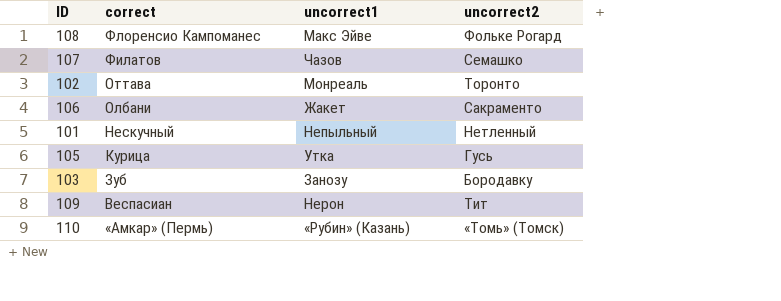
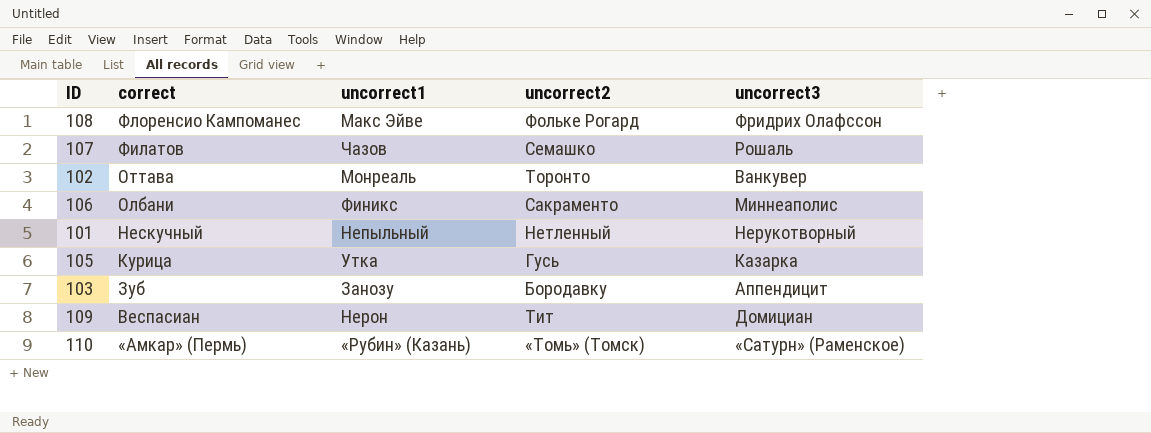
column uncorrect3 | position: none -> 5
106 | uncorrect1: Жакет -> Финикс

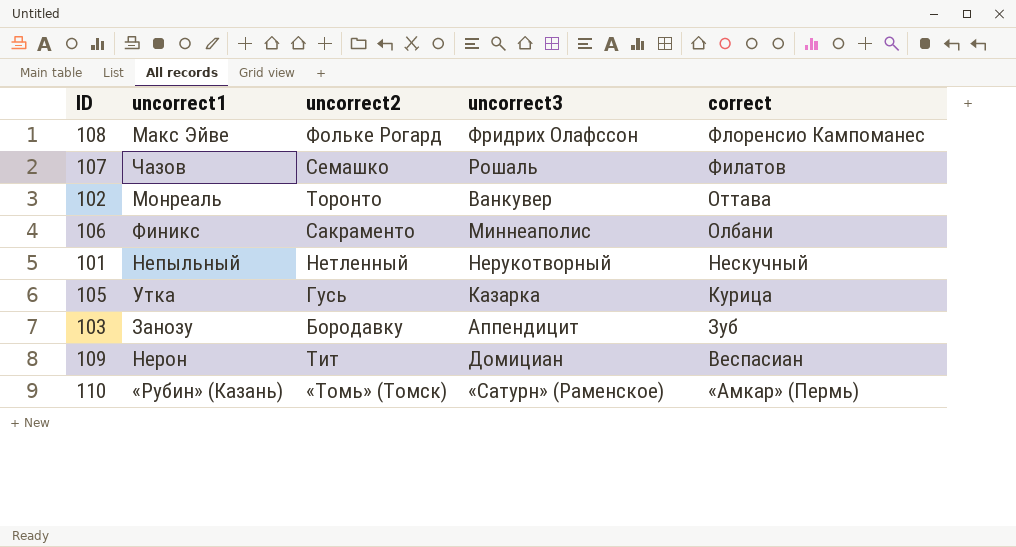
column correct | position: 2 -> 5

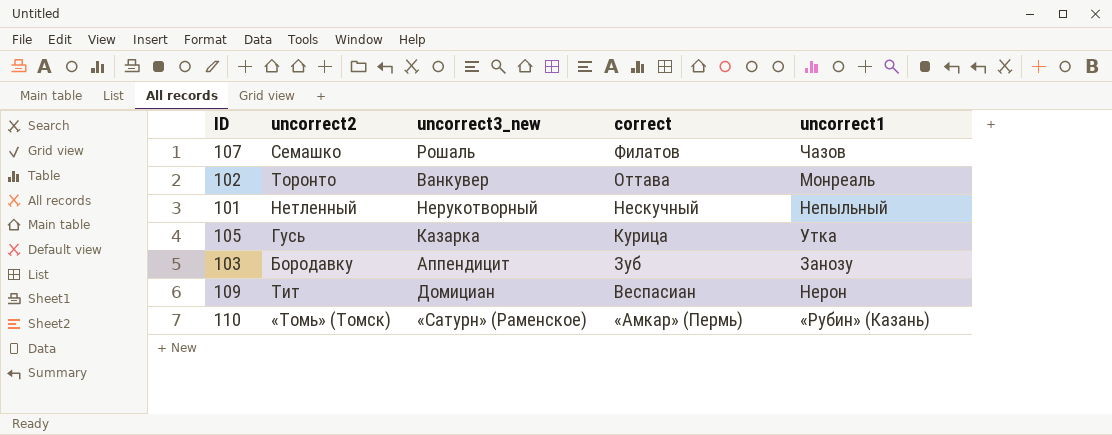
column name: uncorrect3 -> uncorrect3_new
column uncorrect1 | position: 2 -> 5
row 108: Макс Эйве | Фольке Рогард | Фридрих Олафссон | Флоренсио Кампоманес -> none
row 106: Финикс | Сакраменто | Миннеаполис | Олбани -> none

